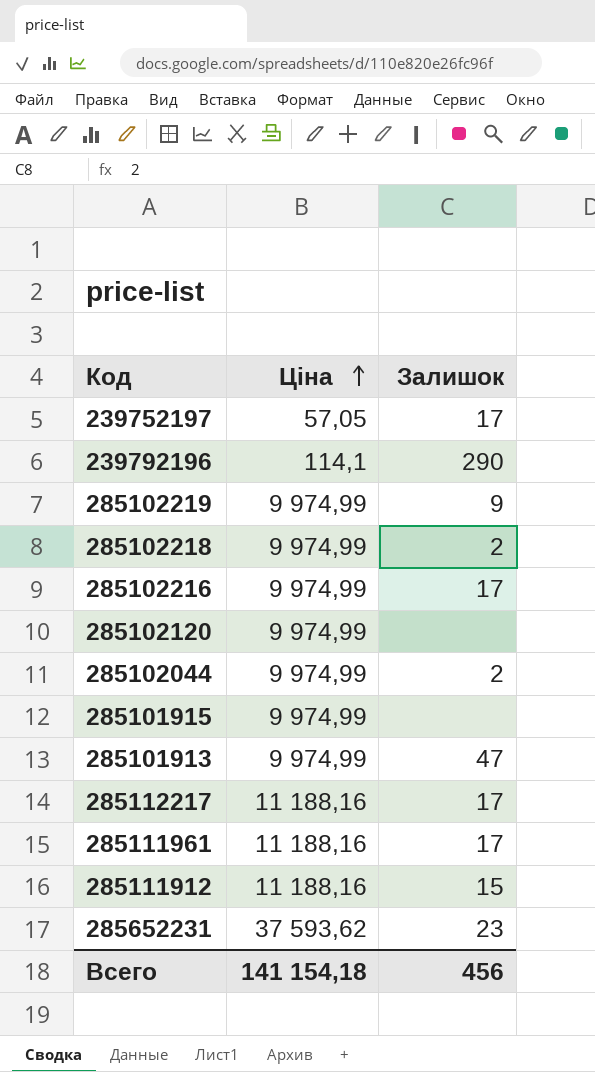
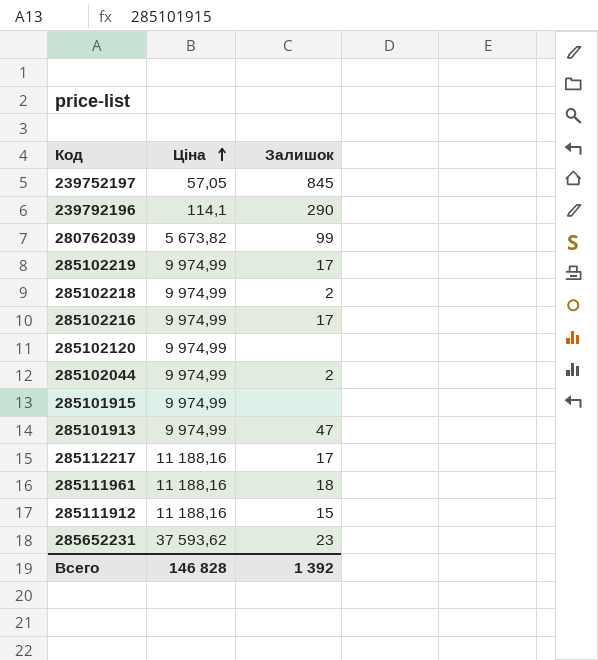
239752197 | Залишок: 17 -> 845
row 280762039: none -> 5 673,82 | 99
285102219 | Залишок: 9 -> 17
285111961 | Залишок: 17 -> 18
Всего | Ціна: 141 154,18 -> 146 828
Всего | Залишок: 456 -> 1 392

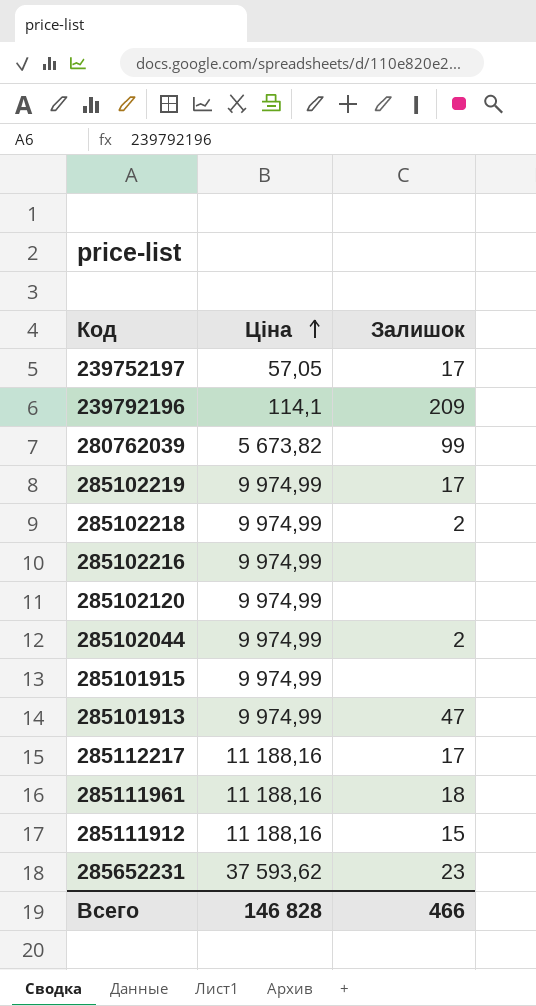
239752197 | Залишок: 845 -> 17
239792196 | Залишок: 290 -> 209
285102216 | Залишок: 17 -> none
Всего | Залишок: 1 392 -> 466

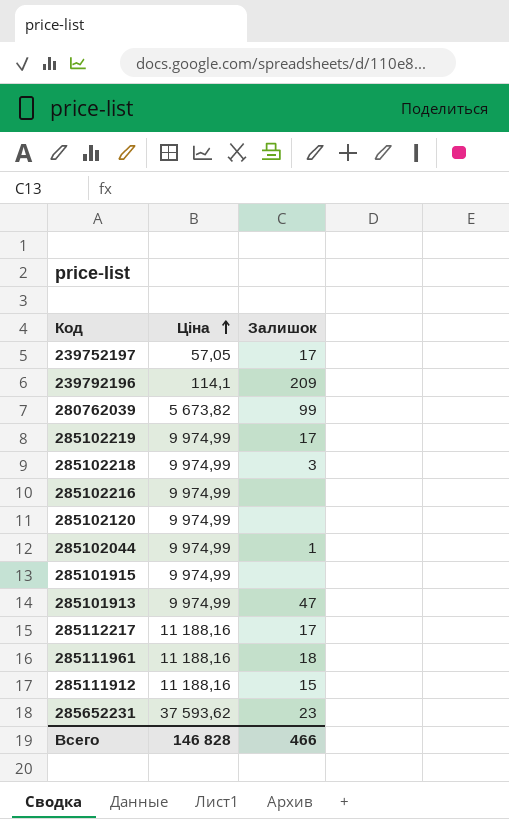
285102218 | Залишок: 2 -> 3
285102044 | Залишок: 2 -> 1

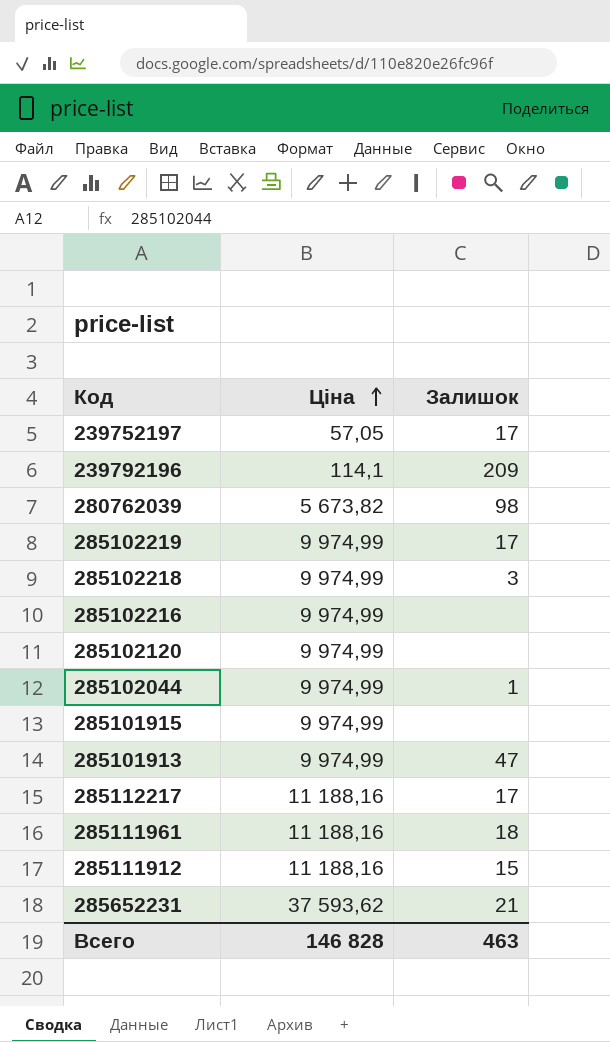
280762039 | Залишок: 99 -> 98
285652231 | Залишок: 23 -> 21
Всего | Залишок: 466 -> 463

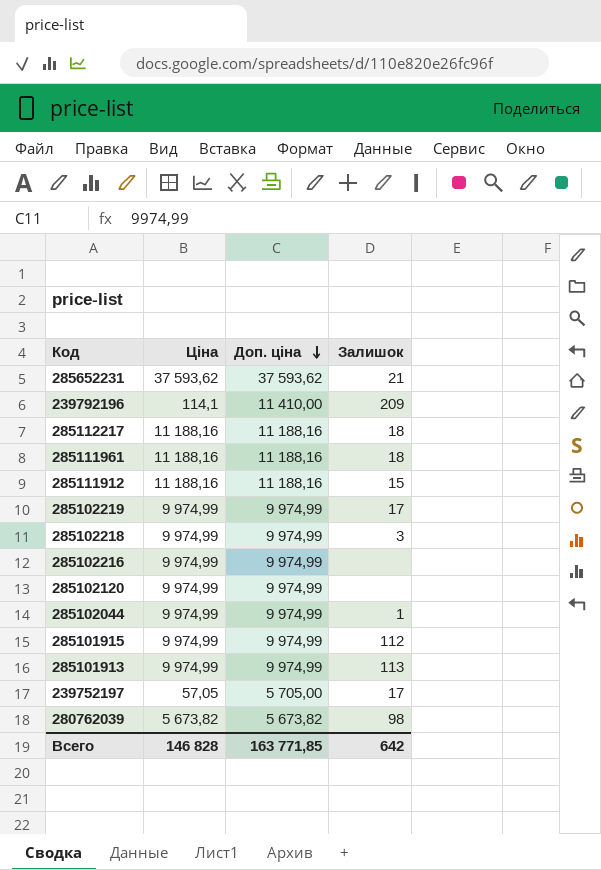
row order: Ціна ascending -> Доп. ціна descending
column Доп. ціна | position: none -> 3
285112217 | Залишок: 17 -> 18
285101915 | Залишок: none -> 112
285101913 | Залишок: 47 -> 113
Всего | Залишок: 463 -> 642

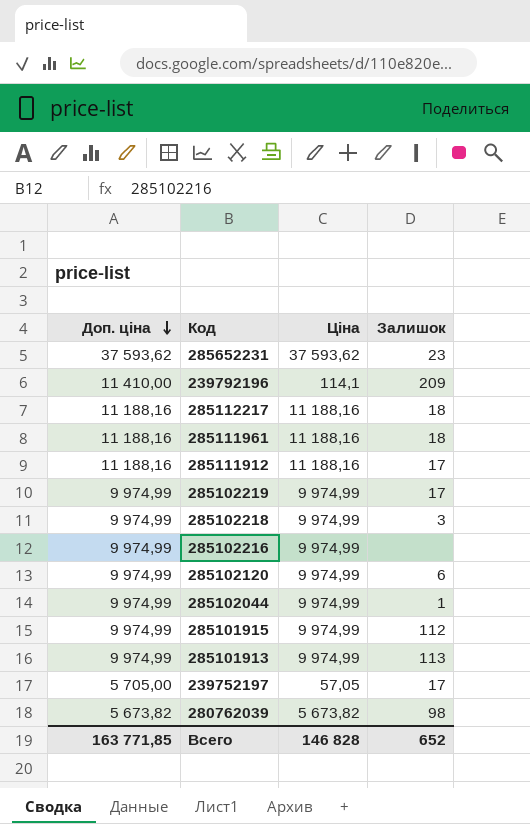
column Доп. ціна | position: 3 -> 1
285652231 | Залишок: 21 -> 23
285111912 | Залишок: 15 -> 17
285102120 | Залишок: none -> 6
Всего | Залишок: 642 -> 652

